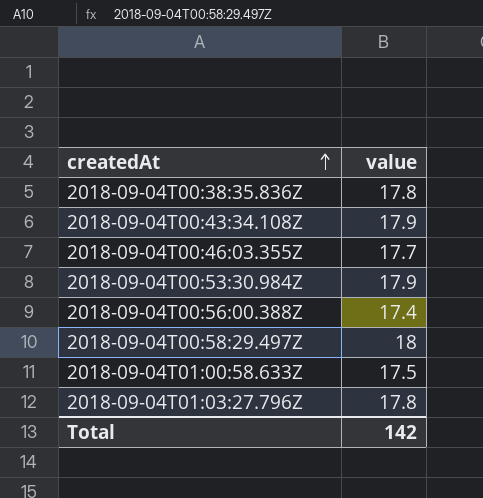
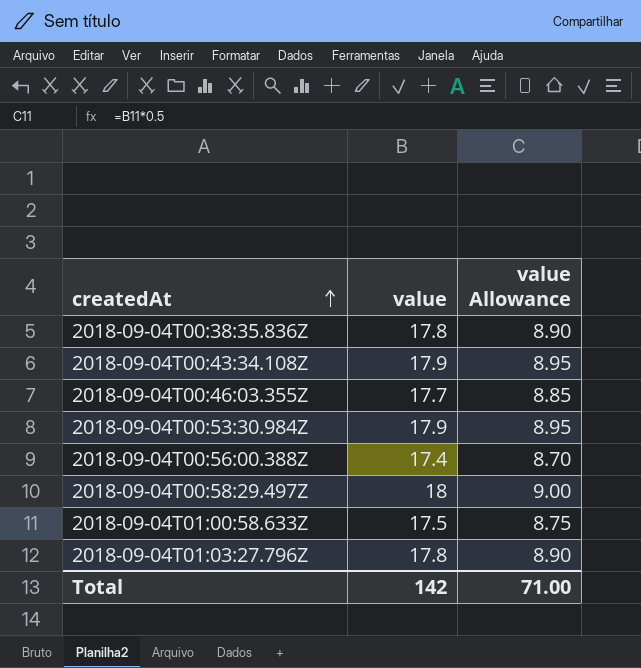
column value Allowance | formula: none -> [value] * 0.5

